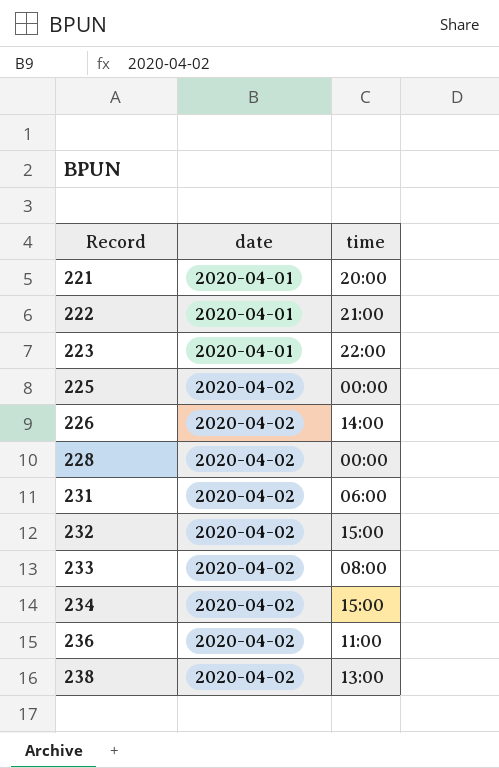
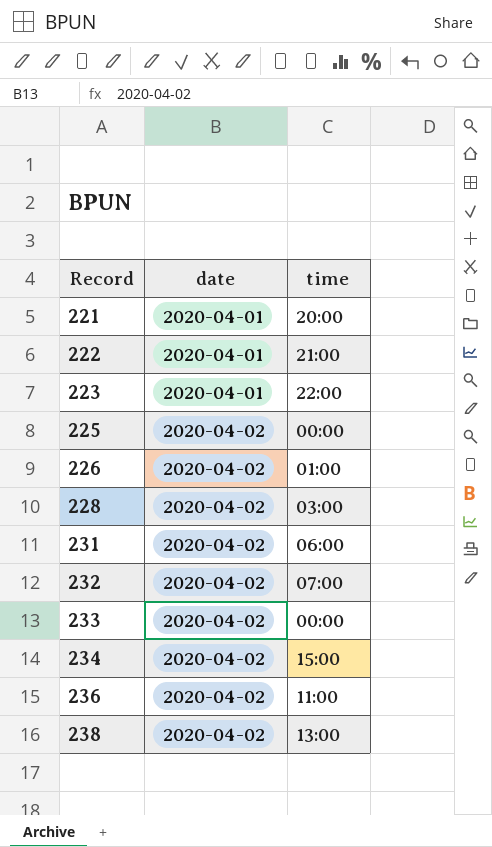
226 | time: 14:00 -> 01:00
228 | time: 00:00 -> 03:00
232 | time: 15:00 -> 07:00
233 | time: 08:00 -> 00:00

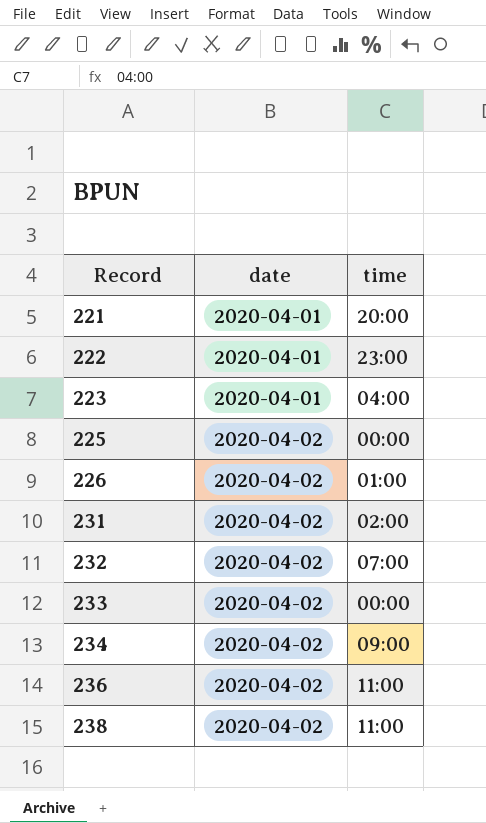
row 228: 2020-04-02 | 03:00 -> none
222 | time: 21:00 -> 23:00
223 | time: 22:00 -> 04:00
231 | time: 06:00 -> 02:00
234 | time: 15:00 -> 09:00
238 | time: 13:00 -> 11:00

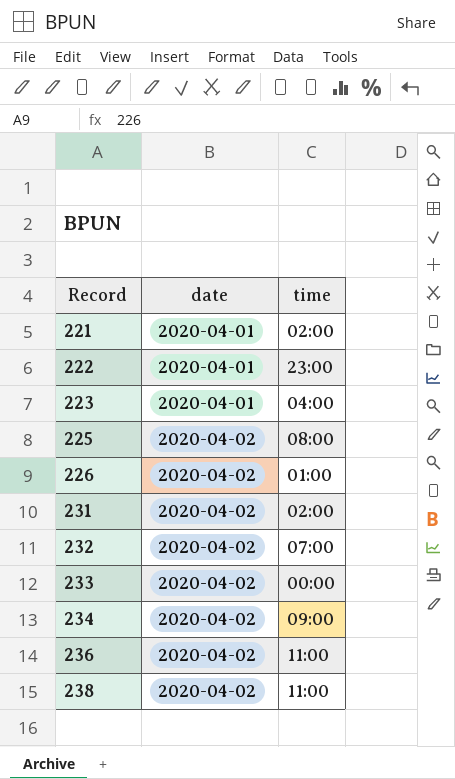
221 | time: 20:00 -> 02:00
225 | time: 00:00 -> 08:00

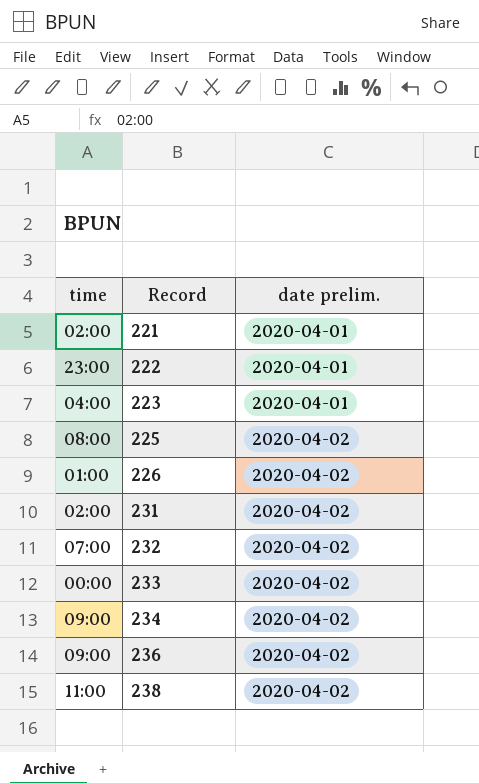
column time | position: 3 -> 1
column name: date -> date prelim.
236 | time: 11:00 -> 09:00

